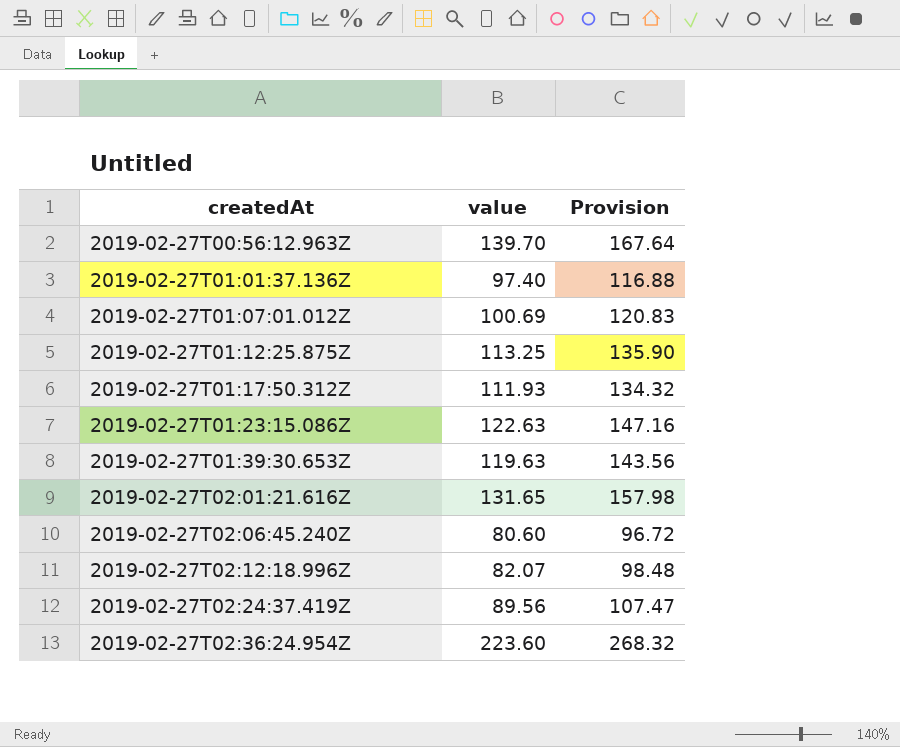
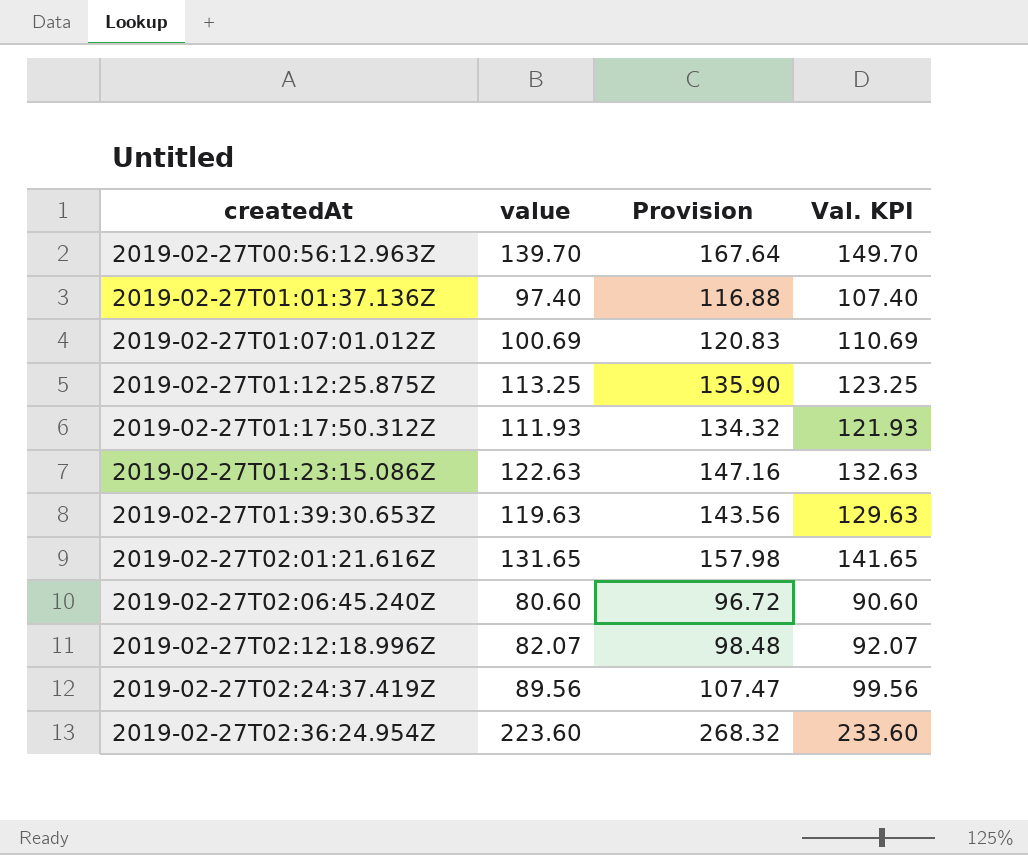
column Val. KPI | formula: none -> [value] + 10

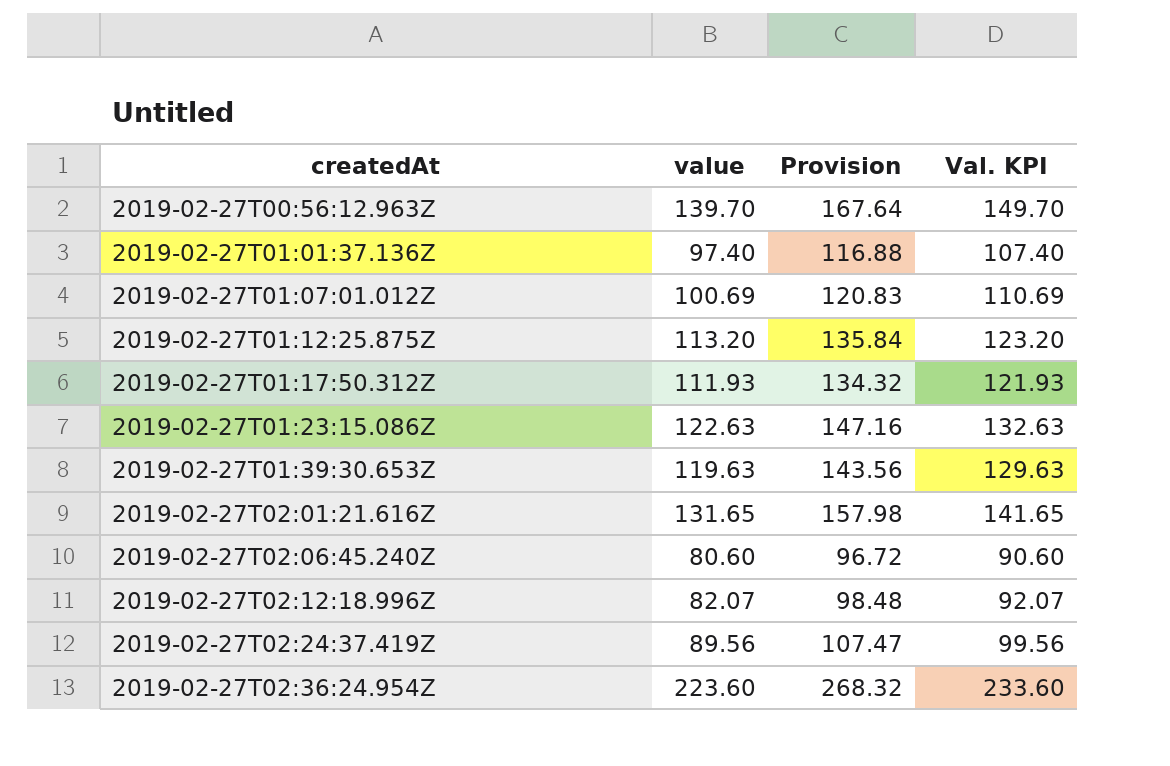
2019-02-27T01:12:25.875Z | value: 113.25 -> 113.20
2019-02-27T01:12:25.875Z | Provision: 135.90 -> 135.84
2019-02-27T01:12:25.875Z | Val. KPI: 123.25 -> 123.20

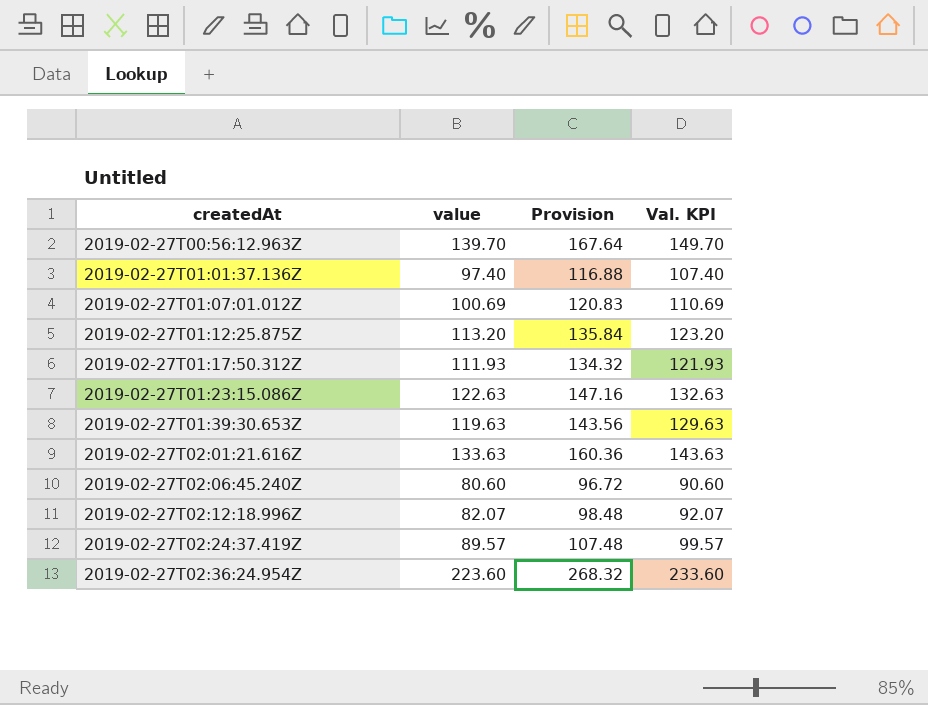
2019-02-27T02:01:21.616Z | value: 131.65 -> 133.63
2019-02-27T02:01:21.616Z | Provision: 157.98 -> 160.36
2019-02-27T02:01:21.616Z | Val. KPI: 141.65 -> 143.63
2019-02-27T02:24:37.419Z | value: 89.56 -> 89.57
2019-02-27T02:24:37.419Z | Provision: 107.47 -> 107.48
2019-02-27T02:24:37.419Z | Val. KPI: 99.56 -> 99.57

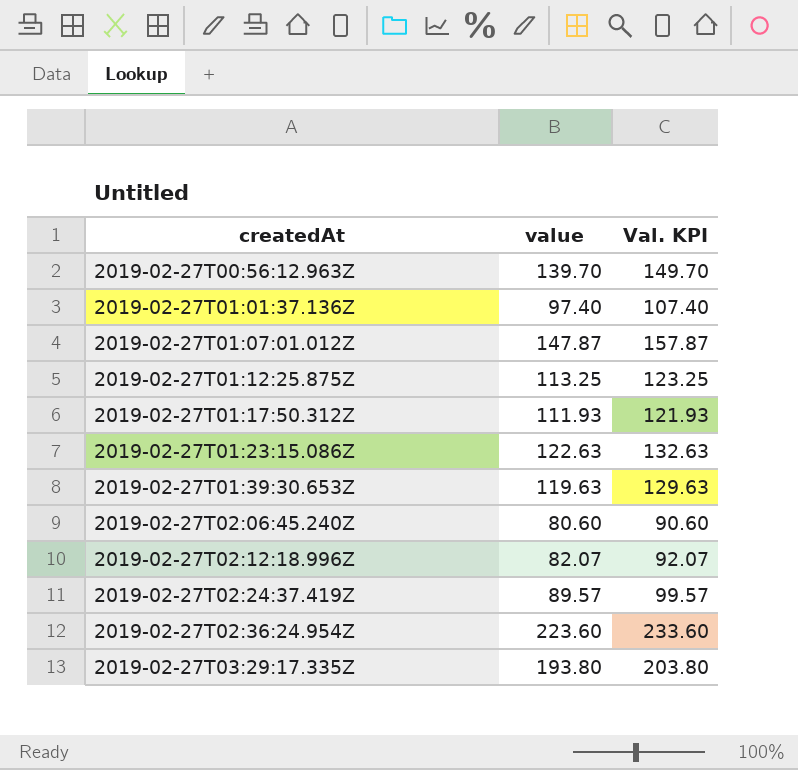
column Provision | formula: [value] * 1.2 -> none
row 2019-02-27T02:01:21.616Z: 133.63 | 160.36 | 143.63 -> none
2019-02-27T01:07:01.012Z | value: 100.69 -> 147.87
2019-02-27T01:07:01.012Z | Val. KPI: 110.69 -> 157.87
2019-02-27T01:12:25.875Z | value: 113.20 -> 113.25
2019-02-27T01:12:25.875Z | Val. KPI: 123.20 -> 123.25
row 2019-02-27T03:29:17.335Z: none -> 193.80 | 203.80

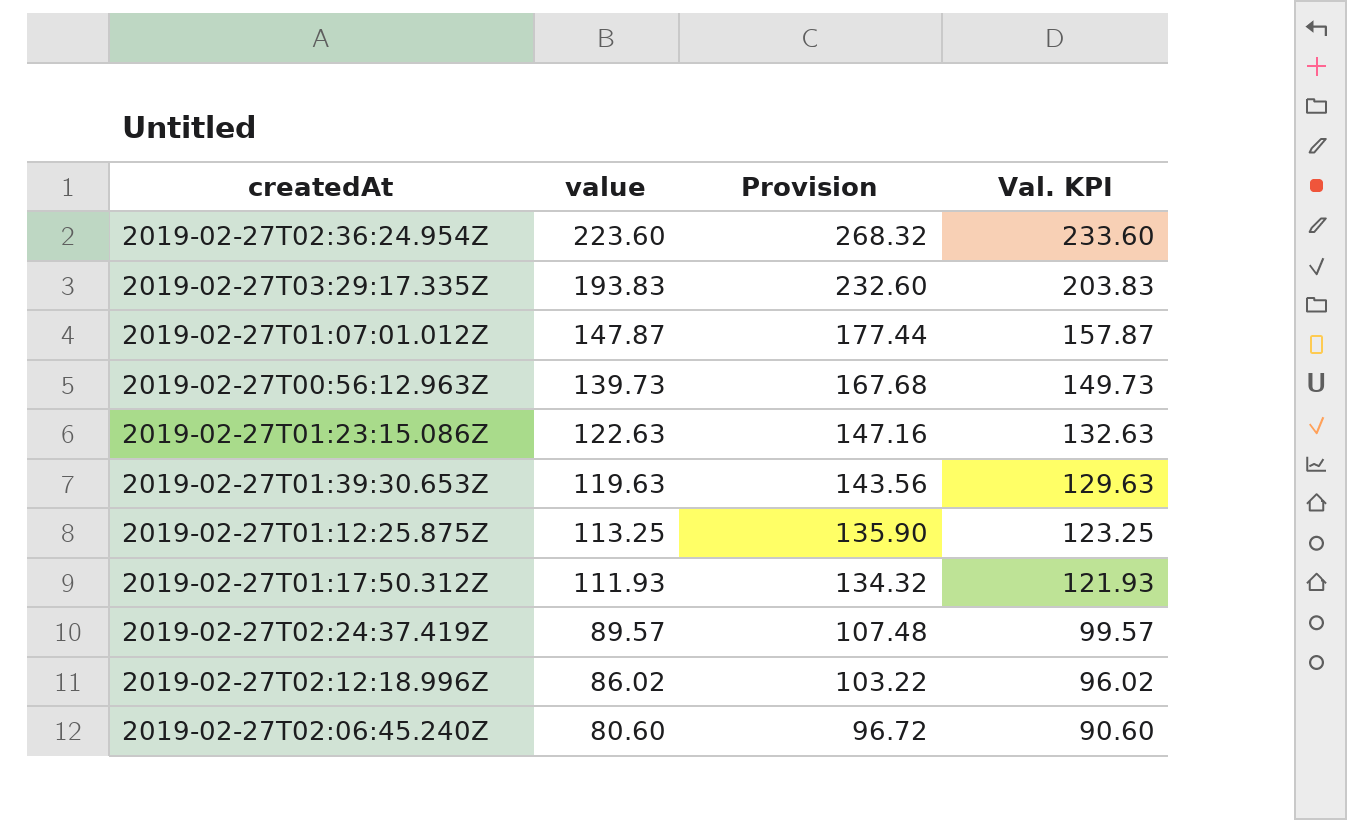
row order: createdAt ascending -> value descending
column Provision | formula: none -> [value] * 1.2
row 2019-02-27T01:01:37.136Z: 97.40 | 107.40 -> none
2019-02-27T03:29:17.335Z | value: 193.80 -> 193.83
2019-02-27T03:29:17.335Z | Val. KPI: 203.80 -> 203.83
2019-02-27T00:56:12.963Z | value: 139.70 -> 139.73
2019-02-27T00:56:12.963Z | Val. KPI: 149.70 -> 149.73
2019-02-27T02:12:18.996Z | value: 82.07 -> 86.02
2019-02-27T02:12:18.996Z | Val. KPI: 92.07 -> 96.02

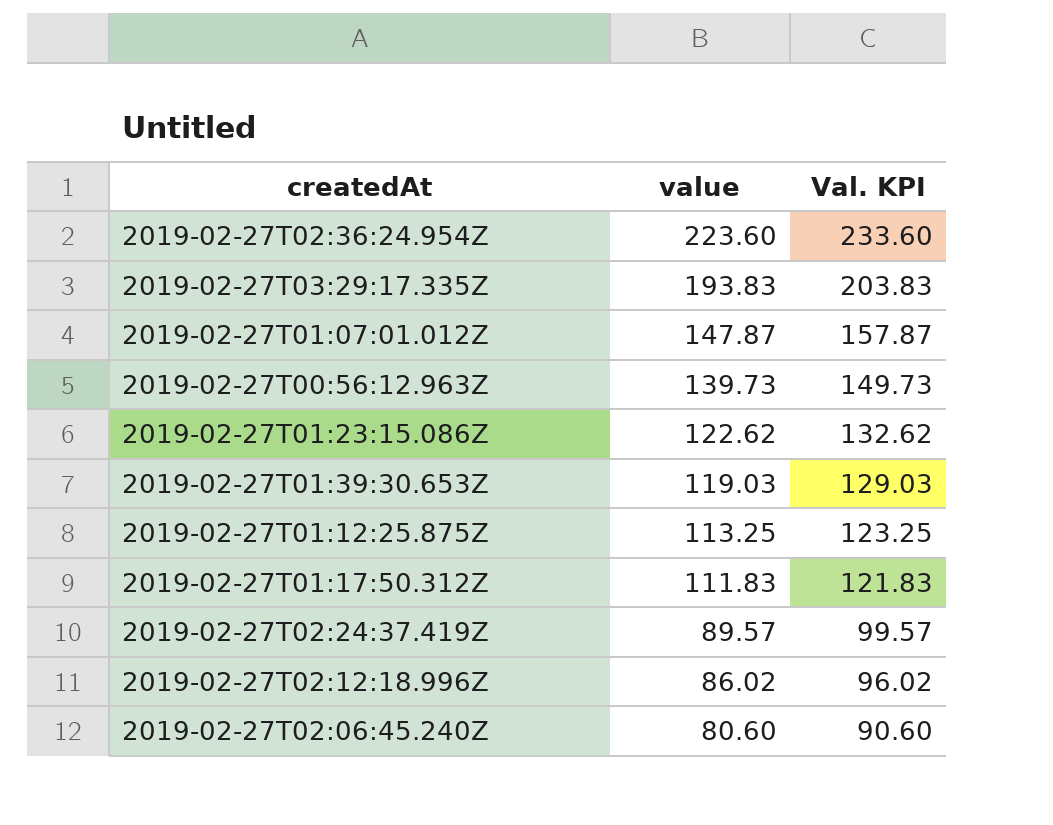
column Provision | formula: [value] * 1.2 -> none
2019-02-27T01:23:15.086Z | value: 122.63 -> 122.62
2019-02-27T01:23:15.086Z | Val. KPI: 132.63 -> 132.62
2019-02-27T01:39:30.653Z | value: 119.63 -> 119.03
2019-02-27T01:39:30.653Z | Val. KPI: 129.63 -> 129.03
2019-02-27T01:17:50.312Z | value: 111.93 -> 111.83
2019-02-27T01:17:50.312Z | Val. KPI: 121.93 -> 121.83

